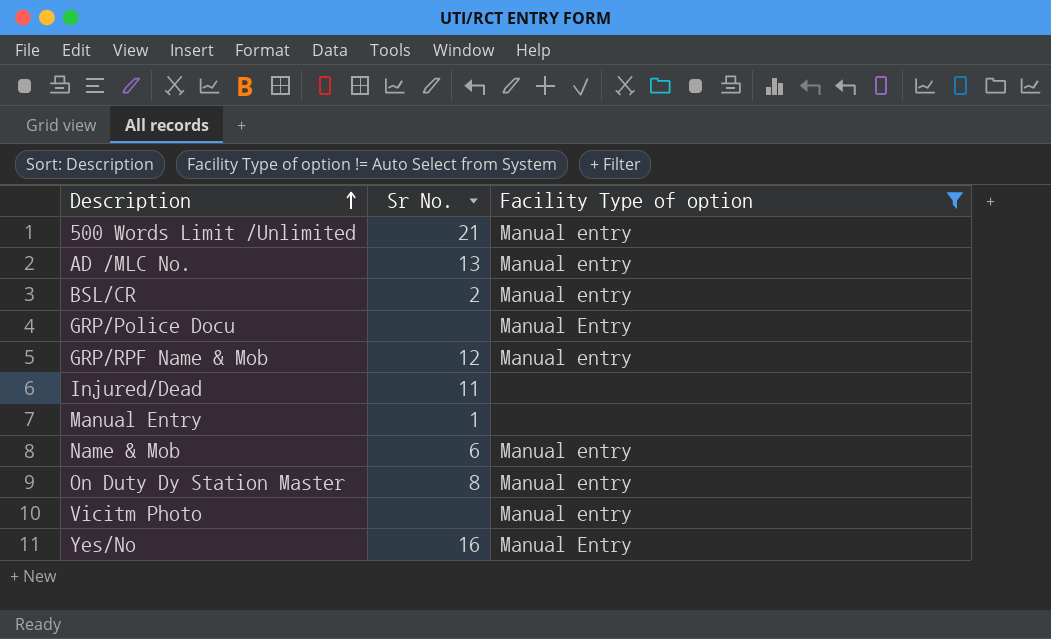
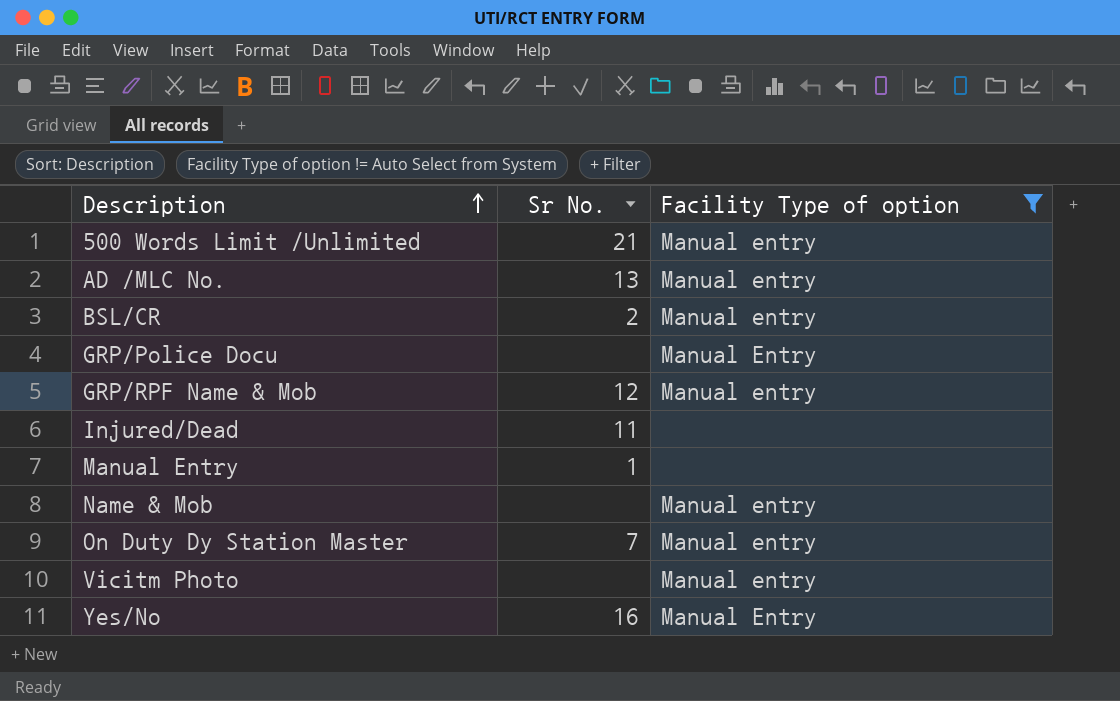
Name & Mob | Sr No.: 6 -> none
On Duty Dy Station Master | Sr No.: 8 -> 7

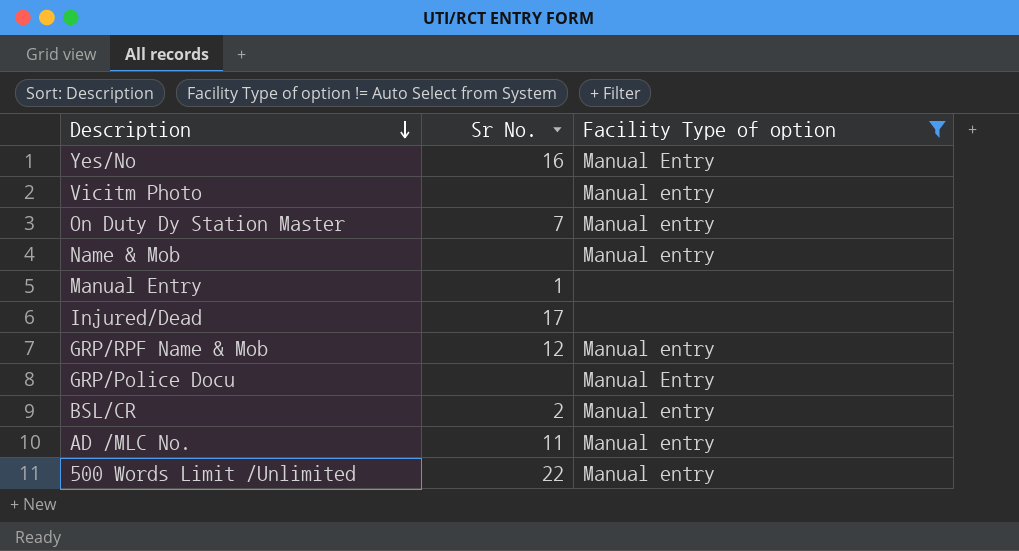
row order: Description ascending -> Description descending
Injured/Dead | Sr No.: 11 -> 17
AD /MLC No. | Sr No.: 13 -> 11
500 Words Limit /Unlimited | Sr No.: 21 -> 22

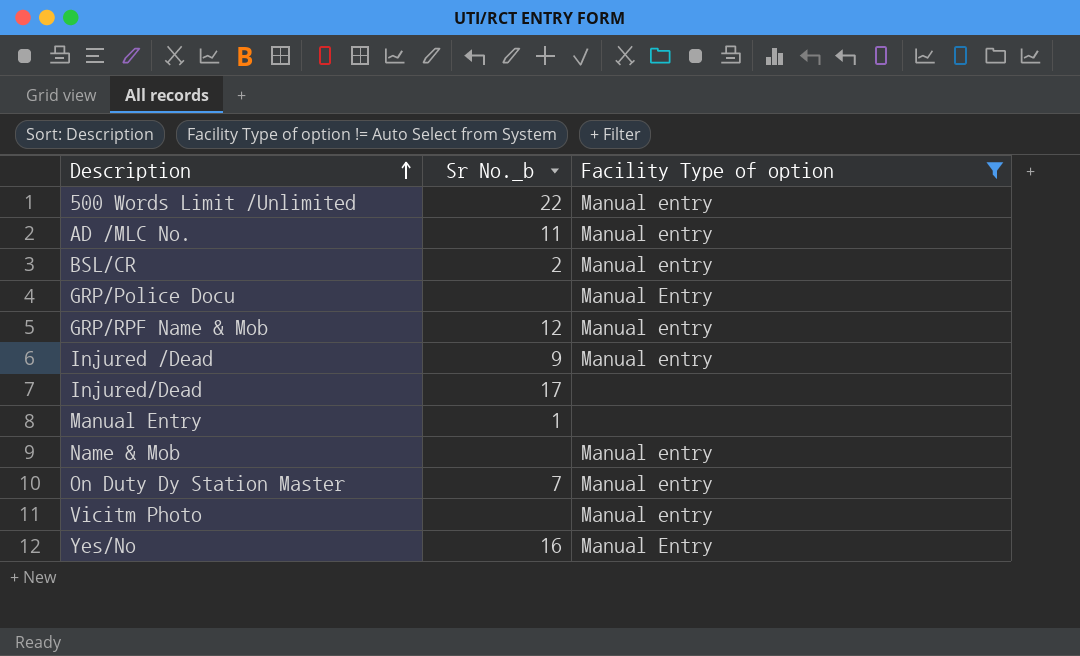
row order: Description descending -> Description ascending
column name: Sr No. -> Sr No._b
row Injured /Dead: none -> 9 | Manual entry

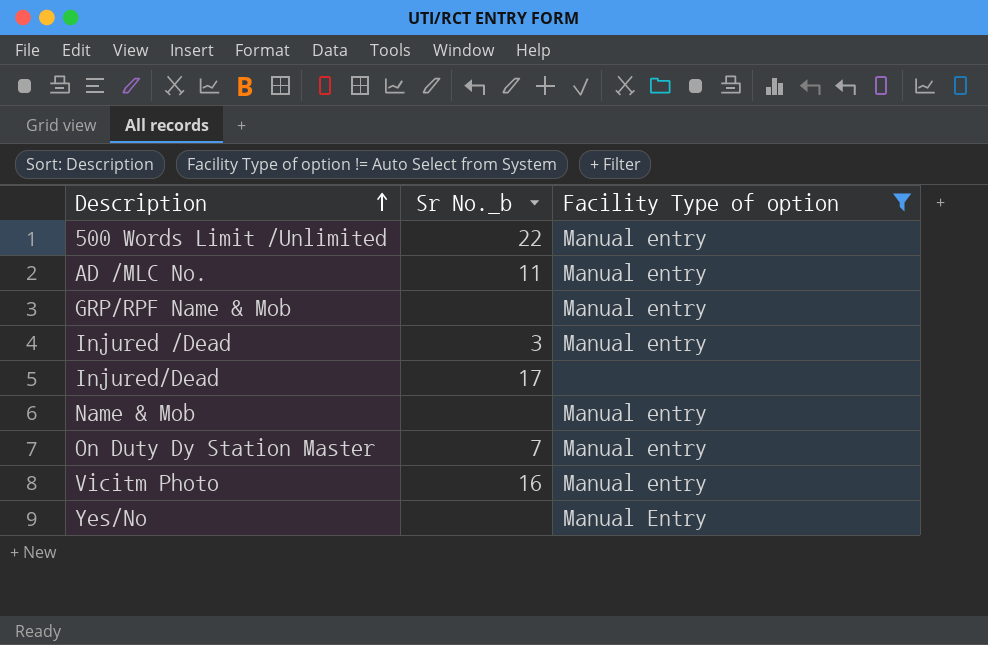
row BSL/CR: 2 | Manual entry -> none
row GRP/Police Docu: none | Manual Entry -> none
row Manual Entry: 1 | none -> none
GRP/RPF Name & Mob | Sr No._b: 12 -> none
Injured /Dead | Sr No._b: 9 -> 3
Vicitm Photo | Sr No._b: none -> 16
Yes/No | Sr No._b: 16 -> none

